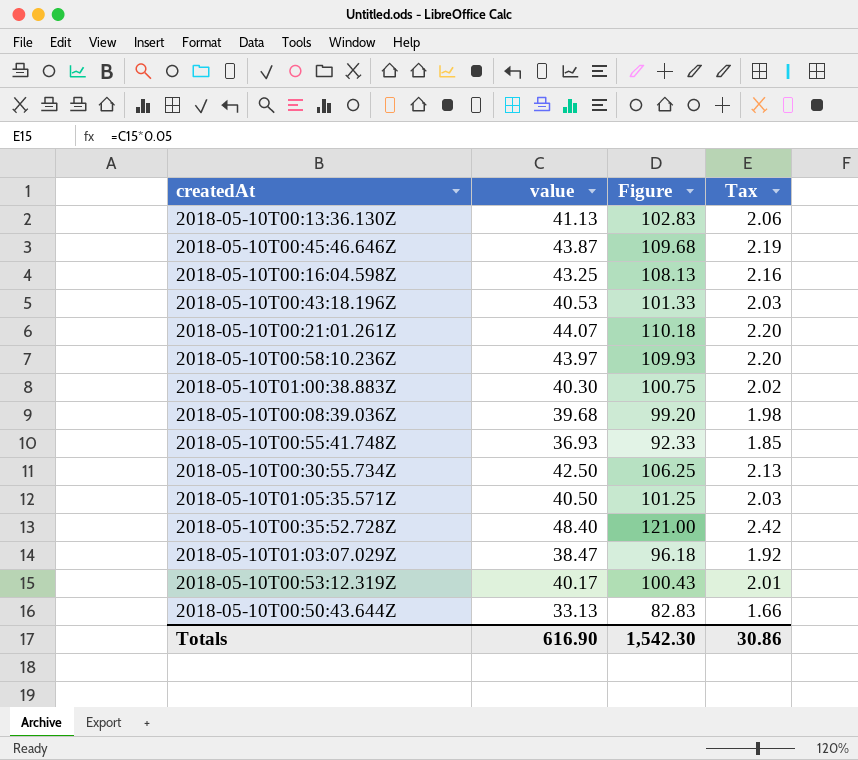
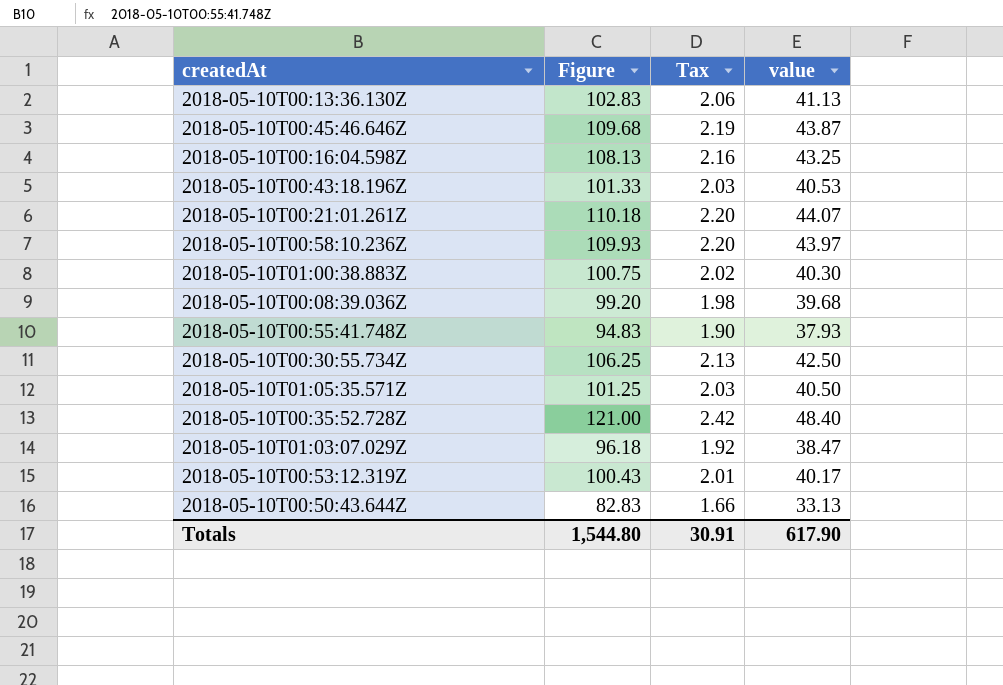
column value | position: 2 -> 4
2018-05-10T00:55:41.748Z | Figure: 92.33 -> 94.83
2018-05-10T00:55:41.748Z | Tax: 1.85 -> 1.90
2018-05-10T00:55:41.748Z | value: 36.93 -> 37.93
Totals | Figure: 1,542.30 -> 1,544.80
Totals | Tax: 30.86 -> 30.91
Totals | value: 616.90 -> 617.90

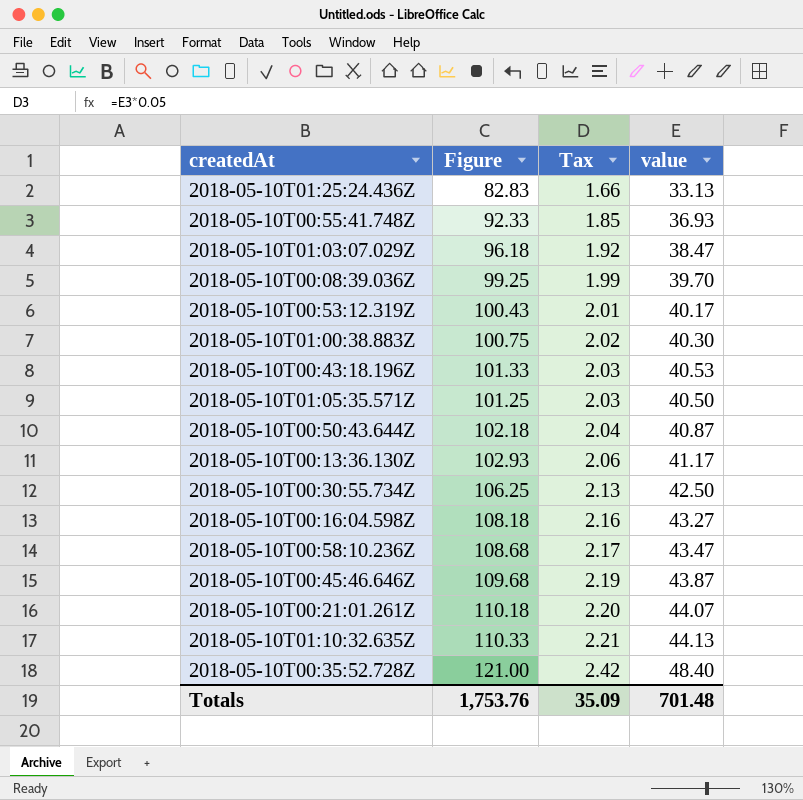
row order: none -> Tax ascending
row 2018-05-10T01:25:24.436Z: none -> 82.83 | 1.66 | 33.13
2018-05-10T00:55:41.748Z | Figure: 94.83 -> 92.33
2018-05-10T00:55:41.748Z | Tax: 1.90 -> 1.85
2018-05-10T00:55:41.748Z | value: 37.93 -> 36.93
2018-05-10T00:08:39.036Z | Figure: 99.20 -> 99.25
2018-05-10T00:08:39.036Z | Tax: 1.98 -> 1.99
2018-05-10T00:08:39.036Z | value: 39.68 -> 39.70
2018-05-10T00:50:43.644Z | Figure: 82.83 -> 102.18
2018-05-10T00:50:43.644Z | Tax: 1.66 -> 2.04
2018-05-10T00:50:43.644Z | value: 33.13 -> 40.87
2018-05-10T00:13:36.130Z | Figure: 102.83 -> 102.93
2018-05-10T00:13:36.130Z | value: 41.13 -> 41.17
2018-05-10T00:16:04.598Z | Figure: 108.13 -> 108.18
2018-05-10T00:16:04.598Z | value: 43.25 -> 43.27
2018-05-10T00:58:10.236Z | Figure: 109.93 -> 108.68
2018-05-10T00:58:10.236Z | Tax: 2.20 -> 2.17
2018-05-10T00:58:10.236Z | value: 43.97 -> 43.47
row 2018-05-10T01:10:32.635Z: none -> 110.33 | 2.21 | 44.13
Totals | Figure: 1,544.80 -> 1,753.76
Totals | Tax: 30.91 -> 35.09
Totals | value: 617.90 -> 701.48

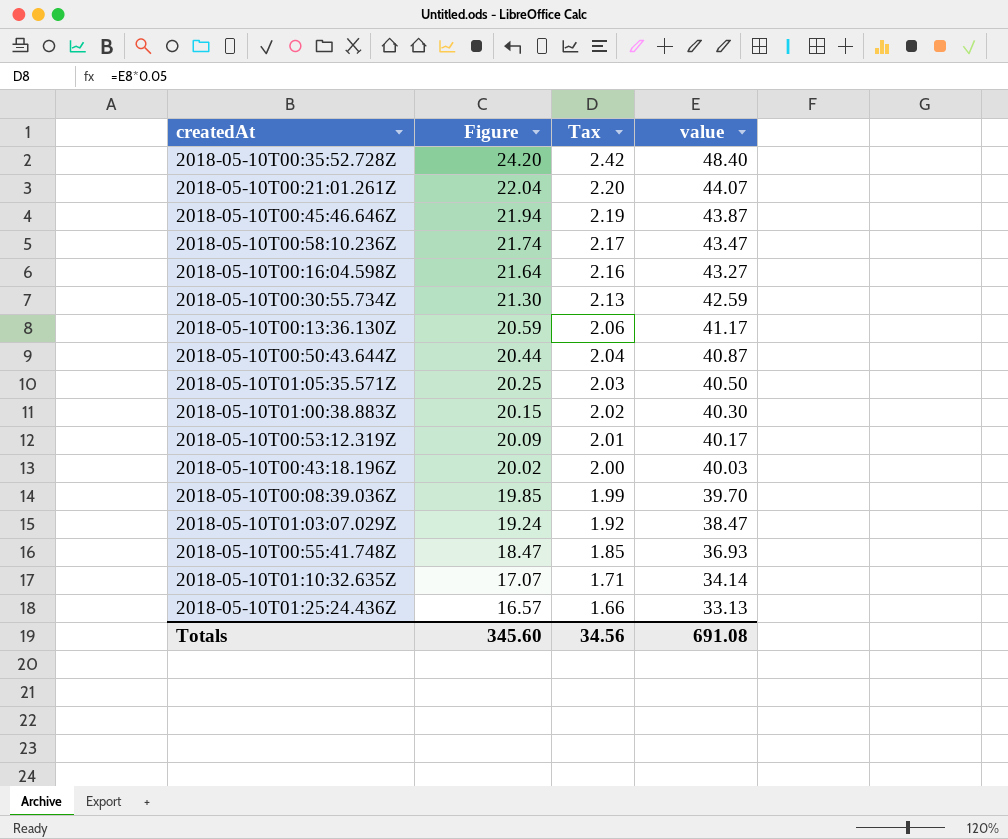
row order: Tax ascending -> Figure descending
column Figure | formula: [value] * 2.5 -> [value] * 0.5
2018-05-10T00:30:55.734Z | value: 42.50 -> 42.59
2018-05-10T00:43:18.196Z | Tax: 2.03 -> 2.00
2018-05-10T00:43:18.196Z | value: 40.53 -> 40.03
2018-05-10T01:10:32.635Z | Tax: 2.21 -> 1.71
2018-05-10T01:10:32.635Z | value: 44.13 -> 34.14
Totals | Figure: 1,753.76 -> 345.60
Totals | Tax: 35.09 -> 34.56
Totals | value: 701.48 -> 691.08

